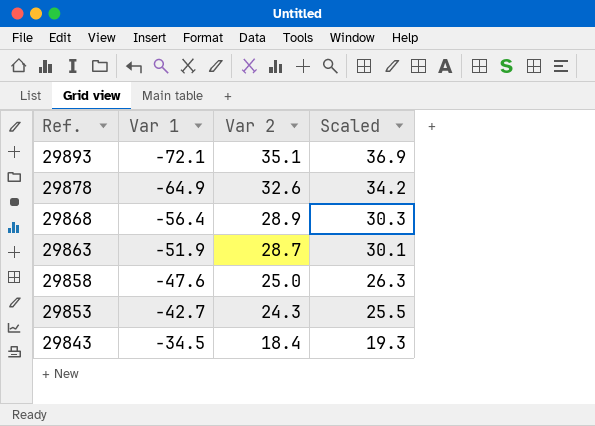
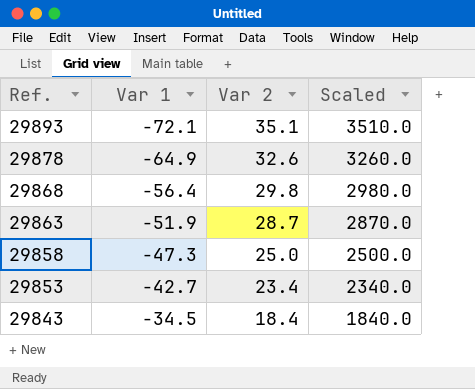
column Scaled | formula: [Var 2] * 1.05 -> [Var 2] * 100
29868 | Var 2: 28.9 -> 29.8
29858 | Var 1: -47.6 -> -47.3
29853 | Var 2: 24.3 -> 23.4

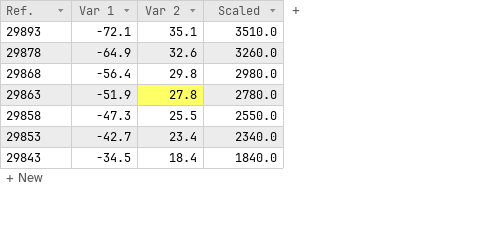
29863 | Var 2: 28.7 -> 27.8
29863 | Scaled: 2870.0 -> 2780.0
29858 | Var 2: 25.0 -> 25.5
29858 | Scaled: 2500.0 -> 2550.0

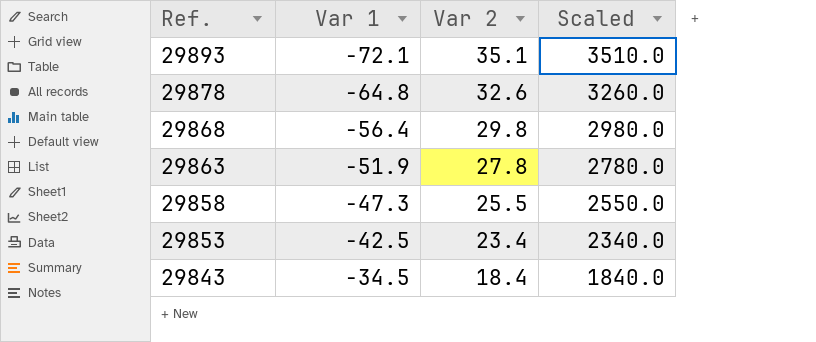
29878 | Var 1: -64.9 -> -64.8
29853 | Var 1: -42.7 -> -42.5

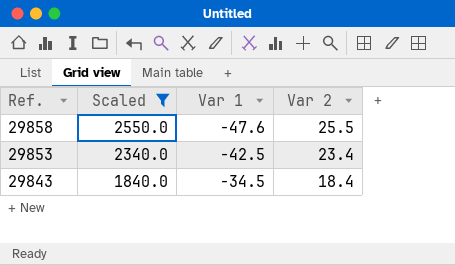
filter: none -> Scaled <= 2550.0
column Scaled | position: 4 -> 2
29858 | Var 1: -47.3 -> -47.6

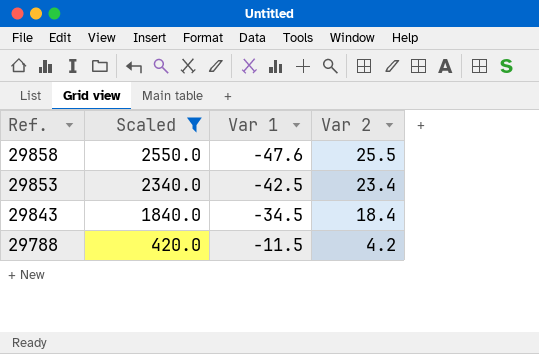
row 29788: none -> 420.0 | -11.5 | 4.2

